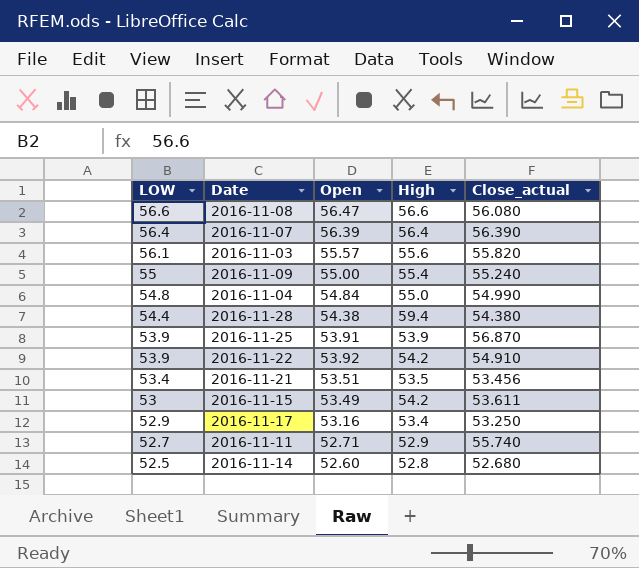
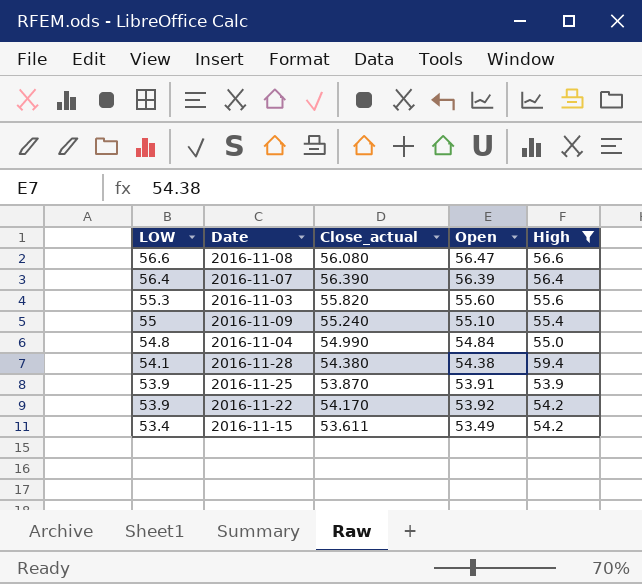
filter: none -> High >= 53.9
column Close_actual | position: 5 -> 3
2016-11-03 | LOW: 56.1 -> 55.3
2016-11-03 | Open: 55.57 -> 55.60
2016-11-09 | Open: 55.00 -> 55.10
2016-11-28 | LOW: 54.4 -> 54.1
2016-11-25 | Close_actual: 56.870 -> 53.870
2016-11-22 | Close_actual: 54.910 -> 54.170
2016-11-15 | LOW: 53 -> 53.4

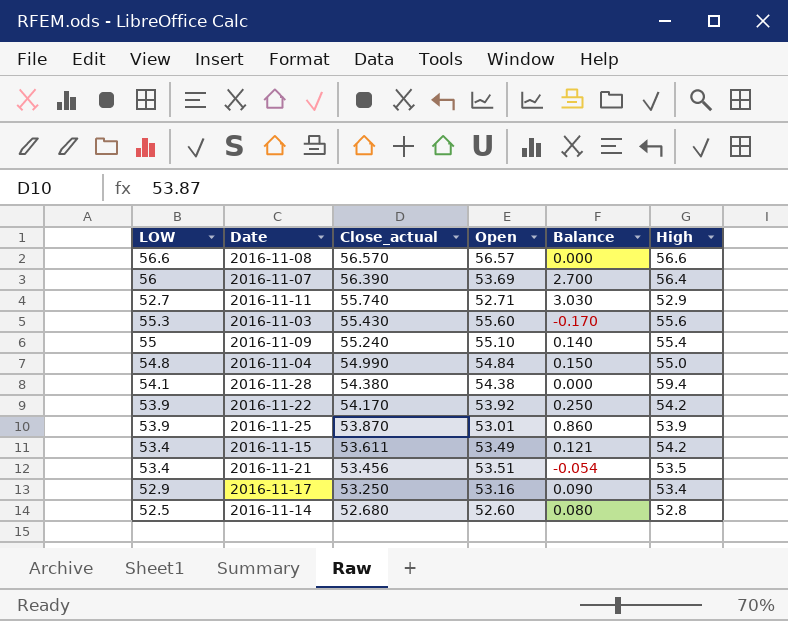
filter: High >= 53.9 -> none
row order: LOW descending -> Close_actual descending
column Balance | formula: none -> [Close_actual] - [Open]
2016-11-08 | Close_actual: 56.080 -> 56.570
2016-11-08 | Open: 56.47 -> 56.57
2016-11-07 | LOW: 56.4 -> 56
2016-11-07 | Open: 56.39 -> 53.69
2016-11-03 | Close_actual: 55.820 -> 55.430
2016-11-25 | Open: 53.91 -> 53.01

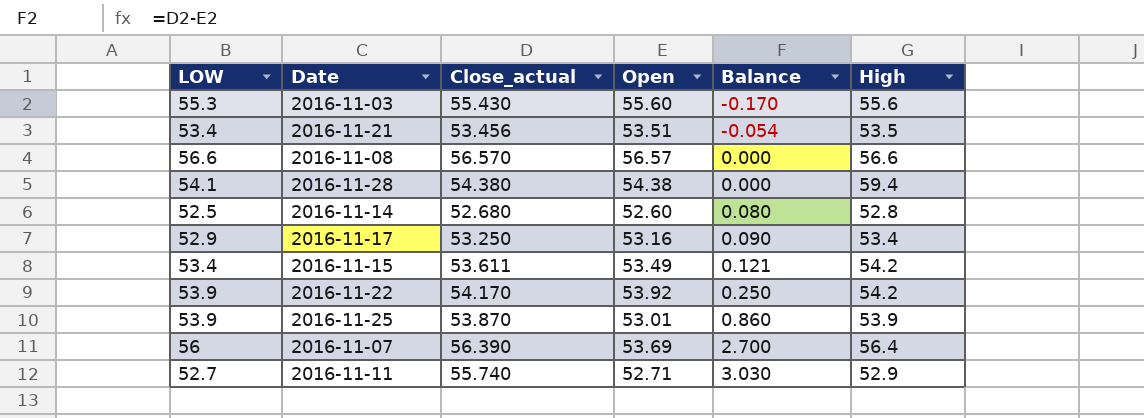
row order: Close_actual descending -> Balance ascending
row 2016-11-09: 55 | 55.240 | 55.10 | 0.140 | 55.4 -> none
row 2016-11-04: 54.8 | 54.990 | 54.84 | 0.150 | 55.0 -> none

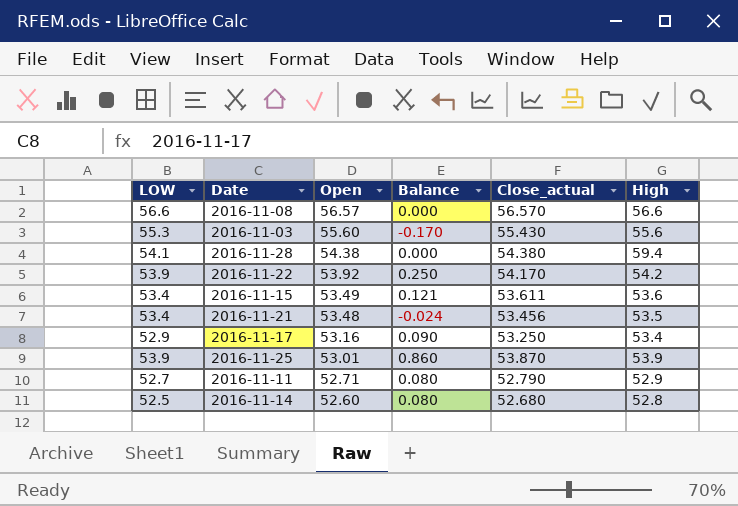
row order: Balance ascending -> Open descending
column Close_actual | position: 3 -> 5
row 2016-11-07: 56 | 56.390 | 53.69 | 2.700 | 56.4 -> none
2016-11-15 | High: 54.2 -> 53.6
2016-11-21 | Open: 53.51 -> 53.48
2016-11-21 | Balance: -0.054 -> -0.024
2016-11-11 | Balance: 3.030 -> 0.080
2016-11-11 | Close_actual: 55.740 -> 52.790

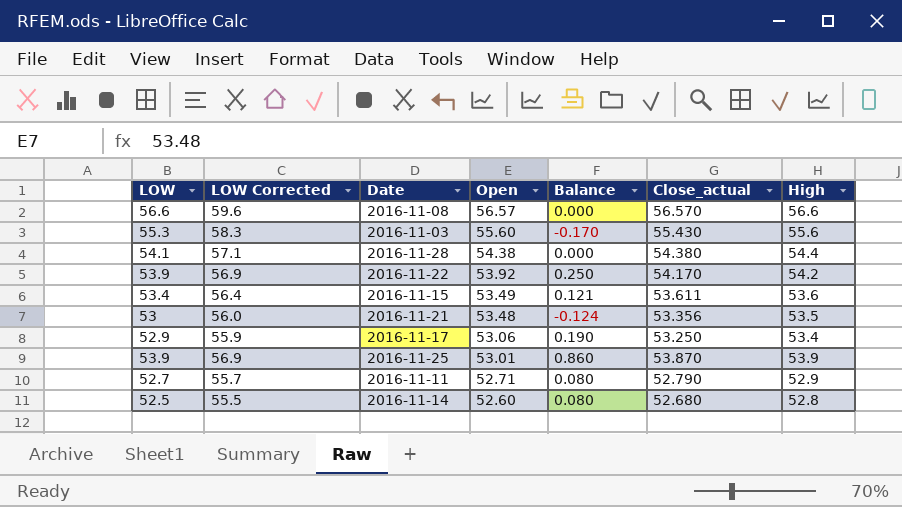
column LOW Corrected | formula: none -> [LOW] + 3
2016-11-28 | High: 59.4 -> 54.4
2016-11-21 | LOW: 53.4 -> 53
2016-11-21 | Balance: -0.024 -> -0.124
2016-11-21 | Close_actual: 53.456 -> 53.356
2016-11-17 | Open: 53.16 -> 53.06
2016-11-17 | Balance: 0.090 -> 0.190

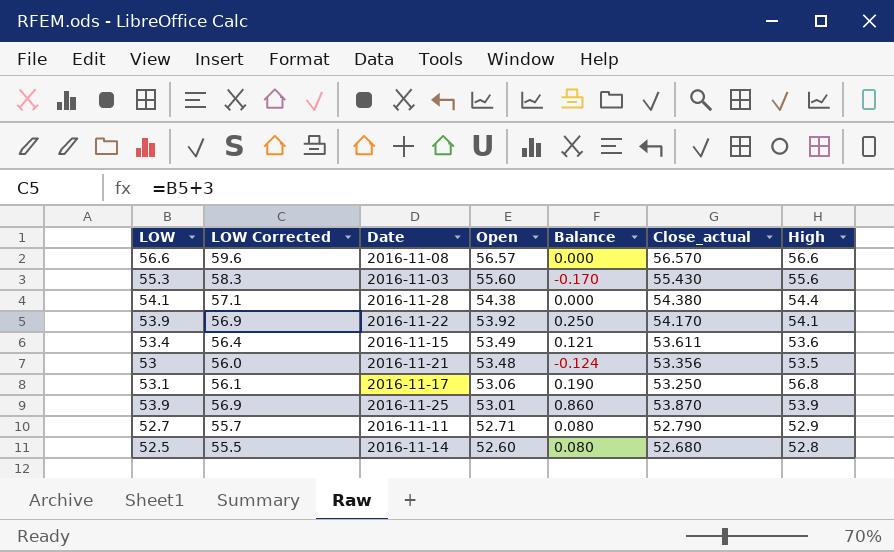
2016-11-22 | High: 54.2 -> 54.1
2016-11-17 | LOW: 52.9 -> 53.1
2016-11-17 | LOW Corrected: 55.9 -> 56.1
2016-11-17 | High: 53.4 -> 56.8

